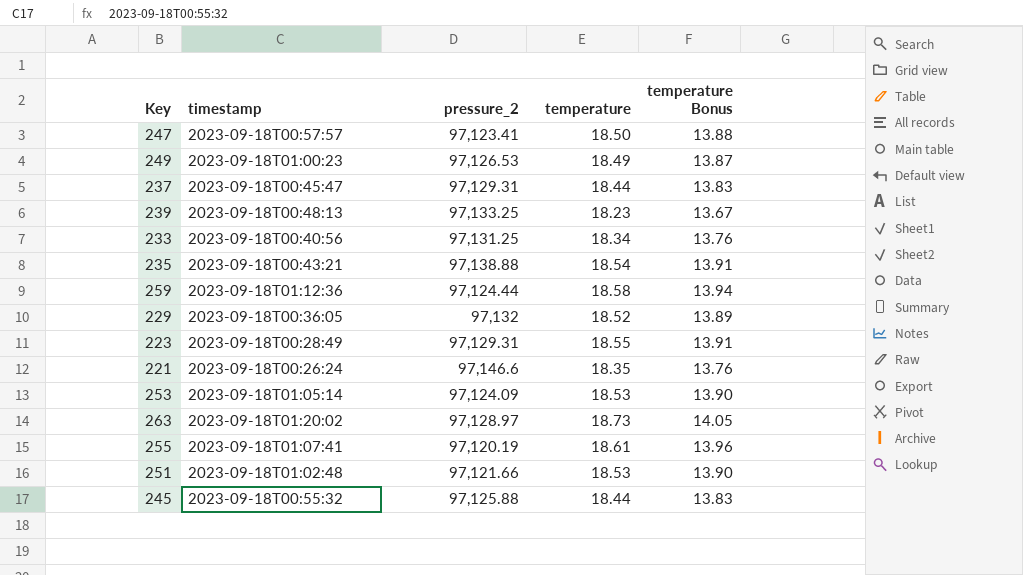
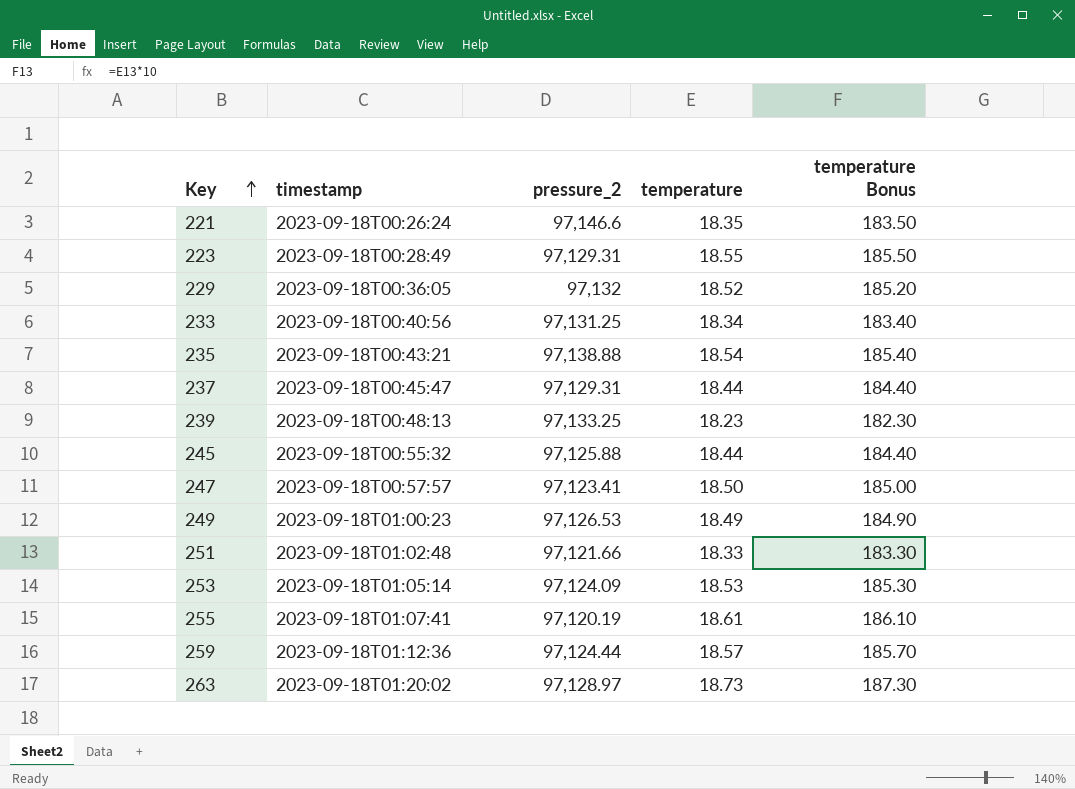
row order: none -> Key ascending
column temperature Bonus | formula: [temperature] * 0.75 -> [temperature] * 10
251 | temperature: 18.53 -> 18.33
259 | temperature: 18.58 -> 18.57

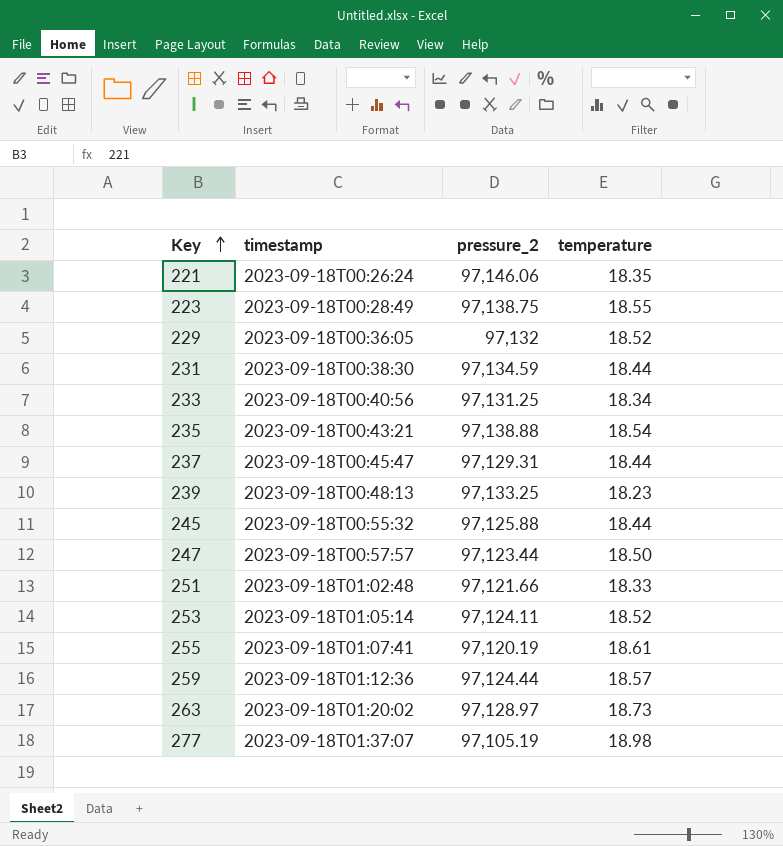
column temperature Bonus | formula: [temperature] * 10 -> none
row 249: 2023-09-18T01:00:23 | 97,126.53 | 18.49 | 184.90 -> none
221 | pressure_2: 97,146.6 -> 97,146.06
223 | pressure_2: 97,129.31 -> 97,138.75
row 231: none -> 2023-09-18T00:38:30 | 97,134.59 | 18.44
247 | pressure_2: 97,123.41 -> 97,123.44
253 | pressure_2: 97,124.09 -> 97,124.11
253 | temperature: 18.53 -> 18.52
row 277: none -> 2023-09-18T01:37:07 | 97,105.19 | 18.98

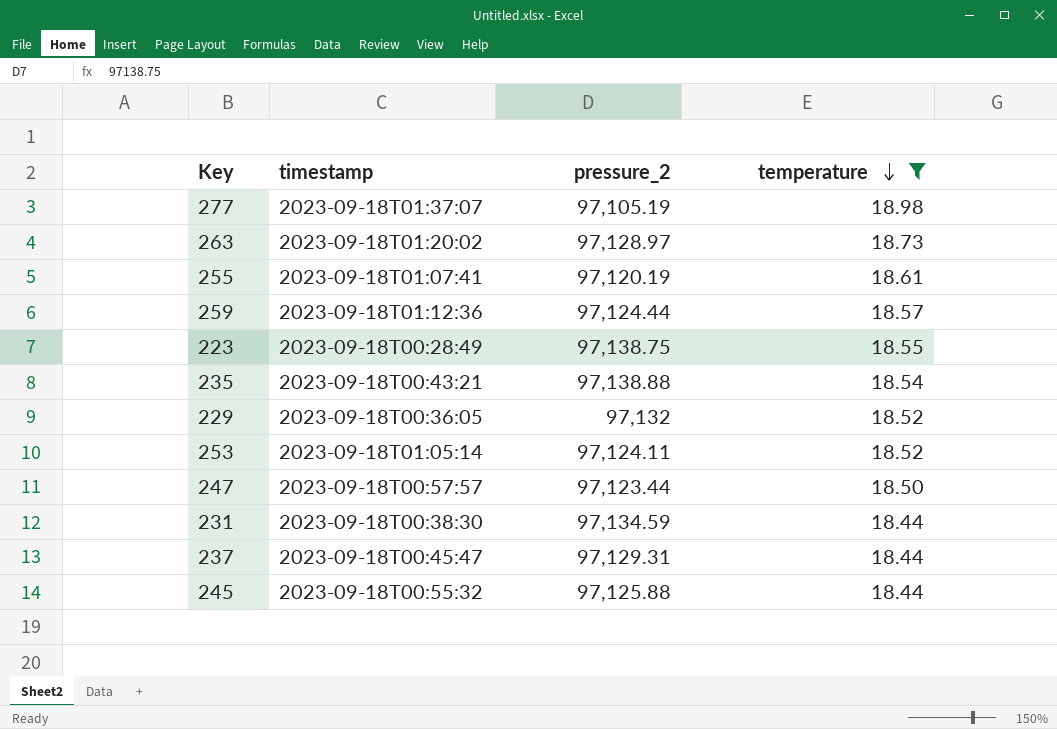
filter: none -> temperature >= 18.44
row order: Key ascending -> temperature descending

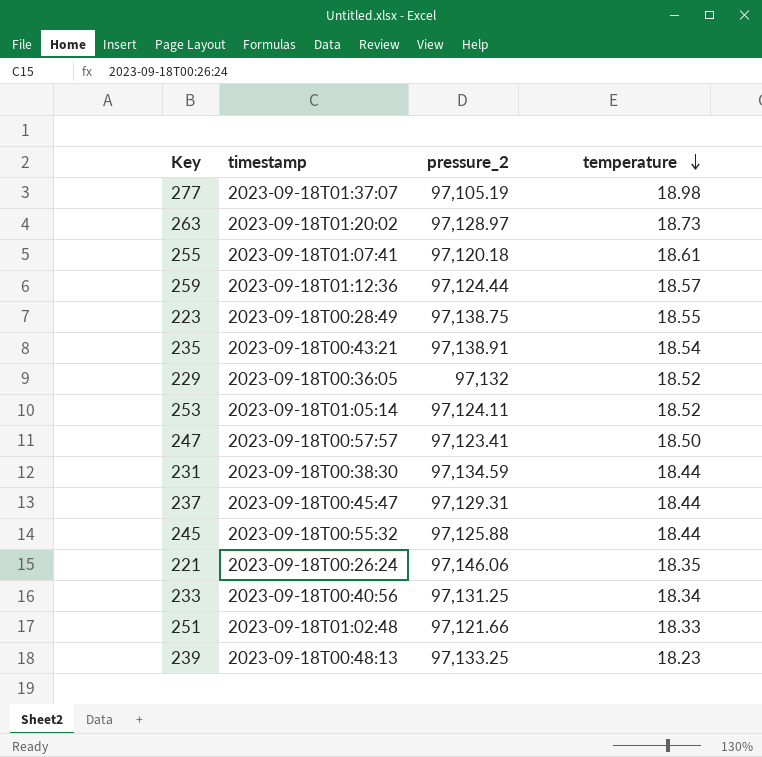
filter: temperature >= 18.44 -> none
255 | pressure_2: 97,120.19 -> 97,120.18
235 | pressure_2: 97,138.88 -> 97,138.91
247 | pressure_2: 97,123.44 -> 97,123.41

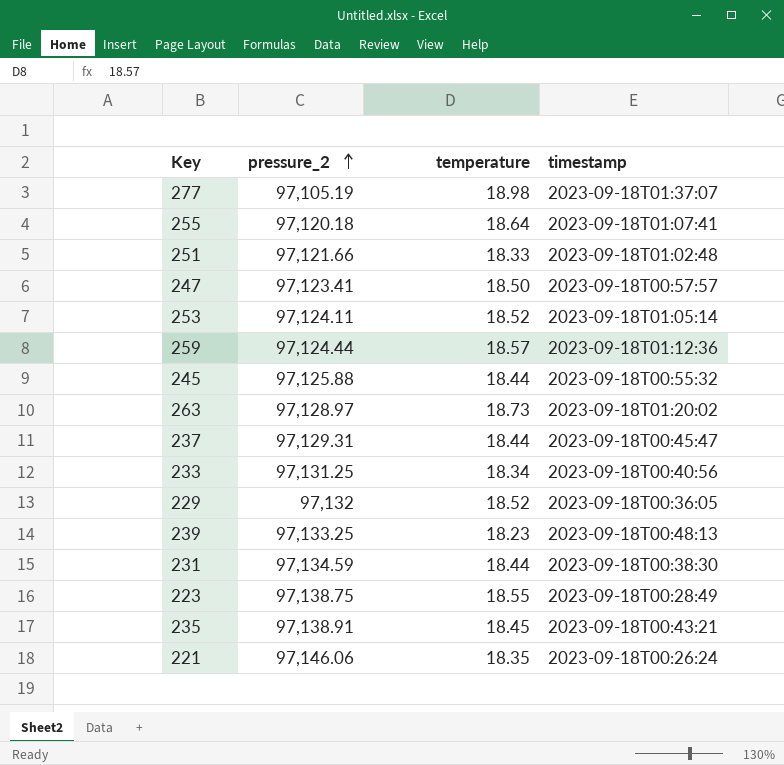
row order: temperature descending -> pressure_2 ascending
column timestamp | position: 2 -> 4
255 | temperature: 18.61 -> 18.64
235 | temperature: 18.54 -> 18.45

